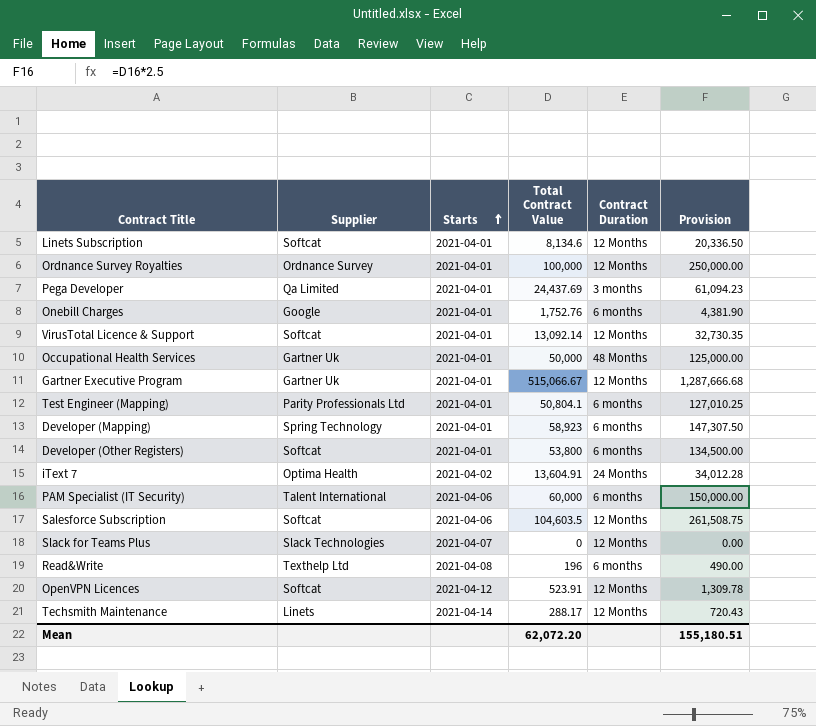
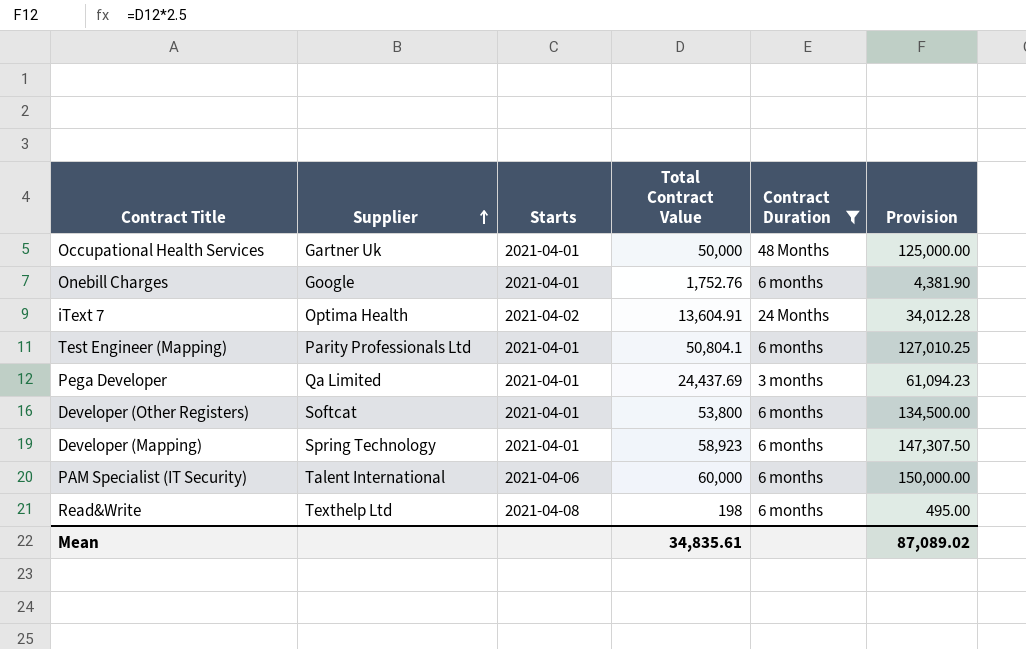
filter: none -> Contract Duration != 12 Months
row order: Starts ascending -> Supplier ascending
Read&Write | Total Contract Value: 196 -> 198
Read&Write | Provision: 490.00 -> 495.00
Mean | Total Contract Value: 62,072.20 -> 34,835.61
Mean | Provision: 155,180.51 -> 87,089.02

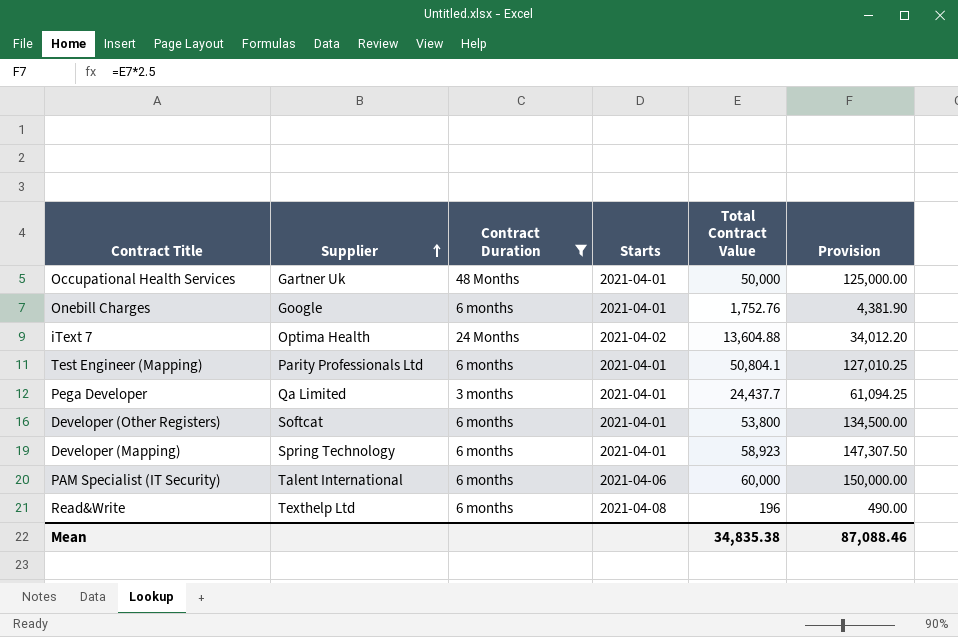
column Contract Duration | position: 5 -> 3
iText 7 | Total Contract Value: 13,604.91 -> 13,604.88
iText 7 | Provision: 34,012.28 -> 34,012.20
Pega Developer | Total Contract Value: 24,437.69 -> 24,437.7
Pega Developer | Provision: 61,094.23 -> 61,094.25
Read&Write | Total Contract Value: 198 -> 196
Read&Write | Provision: 495.00 -> 490.00
Mean | Total Contract Value: 34,835.61 -> 34,835.38
Mean | Provision: 87,089.02 -> 87,088.46

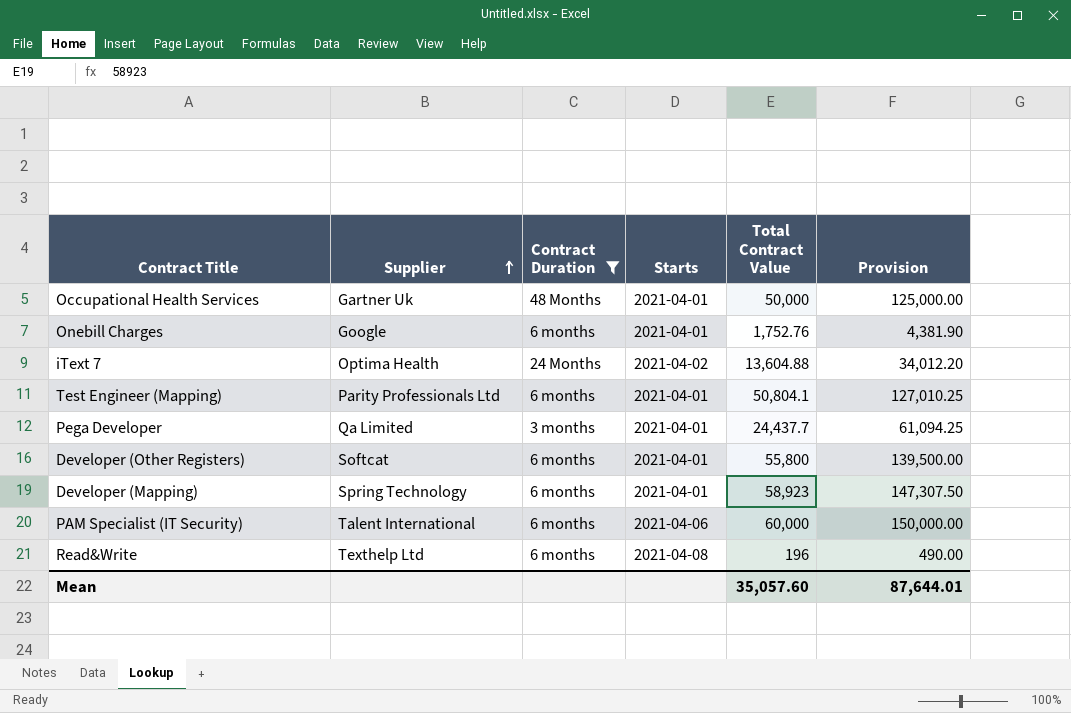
Developer (Other Registers) | Total Contract Value: 53,800 -> 55,800
Developer (Other Registers) | Provision: 134,500.00 -> 139,500.00
Mean | Total Contract Value: 34,835.38 -> 35,057.60
Mean | Provision: 87,088.46 -> 87,644.01

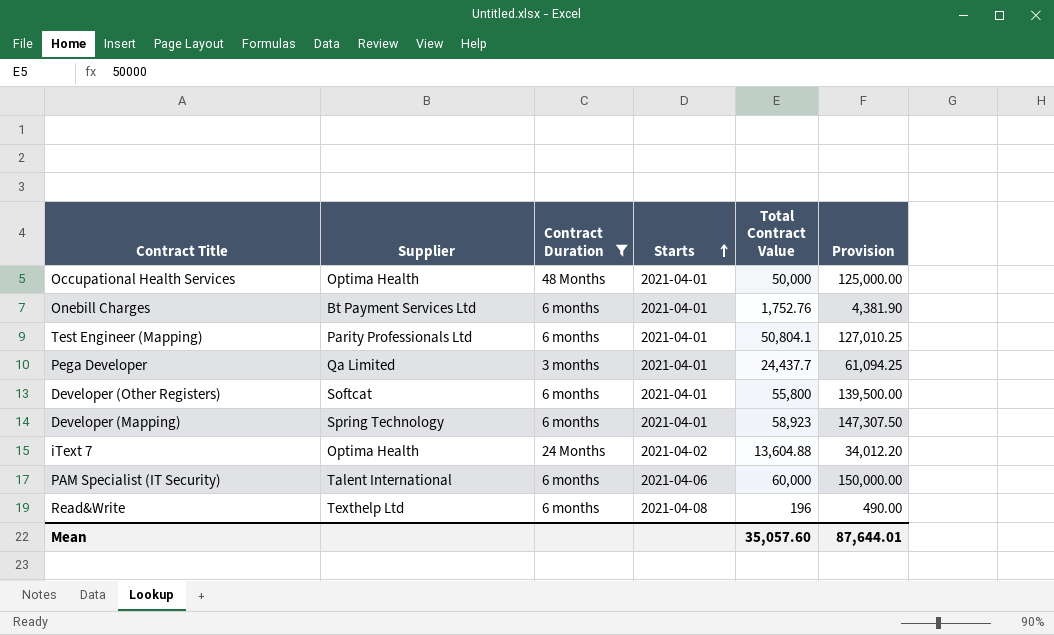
row order: Supplier ascending -> Starts ascending
Occupational Health Services | Supplier: Gartner Uk -> Optima Health
Onebill Charges | Supplier: Google -> Bt Payment Services Ltd

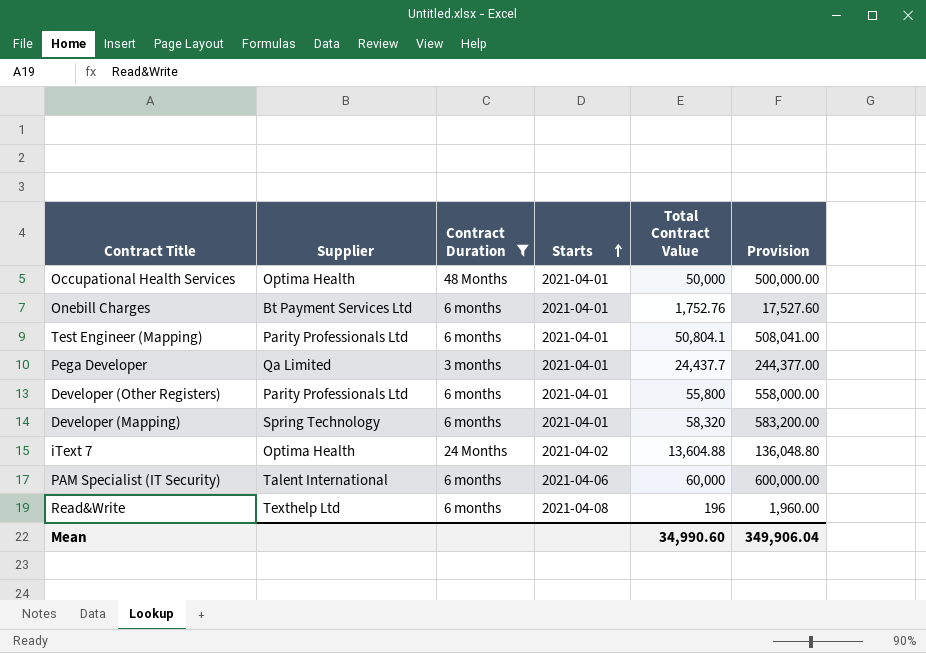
column Provision | formula: [Total Contract Value] * 2.5 -> [Total Contract Value] * 10
Developer (Other Registers) | Supplier: Softcat -> Parity Professionals Ltd
Developer (Mapping) | Total Contract Value: 58,923 -> 58,320
Mean | Total Contract Value: 35,057.60 -> 34,990.60
Mean | Provision: 87,644.01 -> 349,906.04

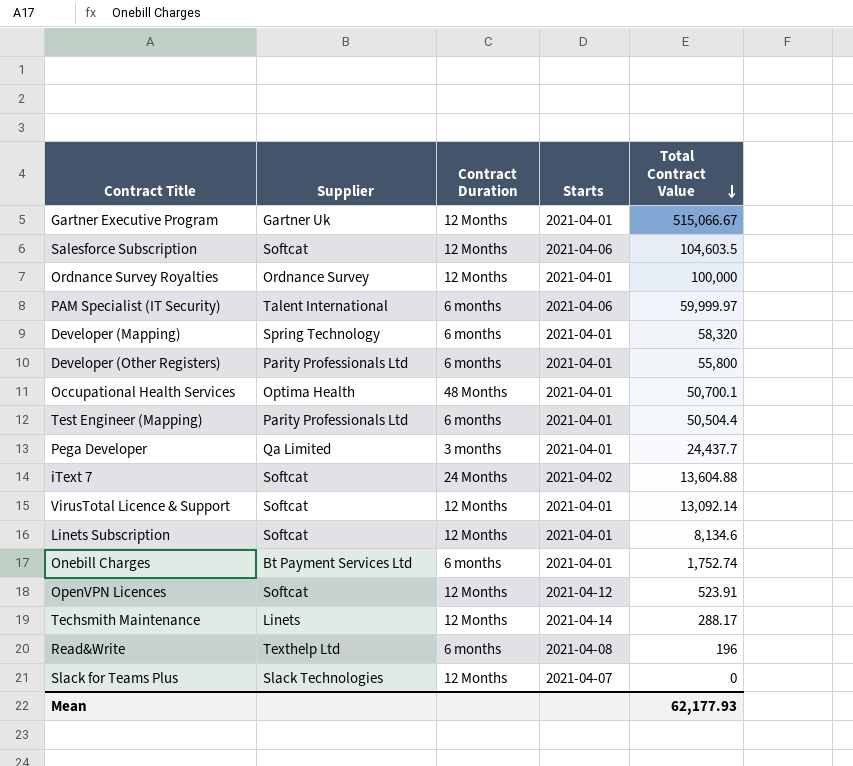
filter: Contract Duration != 12 Months -> none
row order: Starts ascending -> Total Contract Value descending
column Provision | formula: [Total Contract Value] * 10 -> none
PAM Specialist (IT Security) | Total Contract Value: 60,000 -> 59,999.97
Occupational Health Services | Total Contract Value: 50,000 -> 50,700.1
Test Engineer (Mapping) | Total Contract Value: 50,804.1 -> 50,504.4
iText 7 | Supplier: Optima Health -> Softcat
Onebill Charges | Total Contract Value: 1,752.76 -> 1,752.74
Mean | Total Contract Value: 34,990.60 -> 62,177.93

